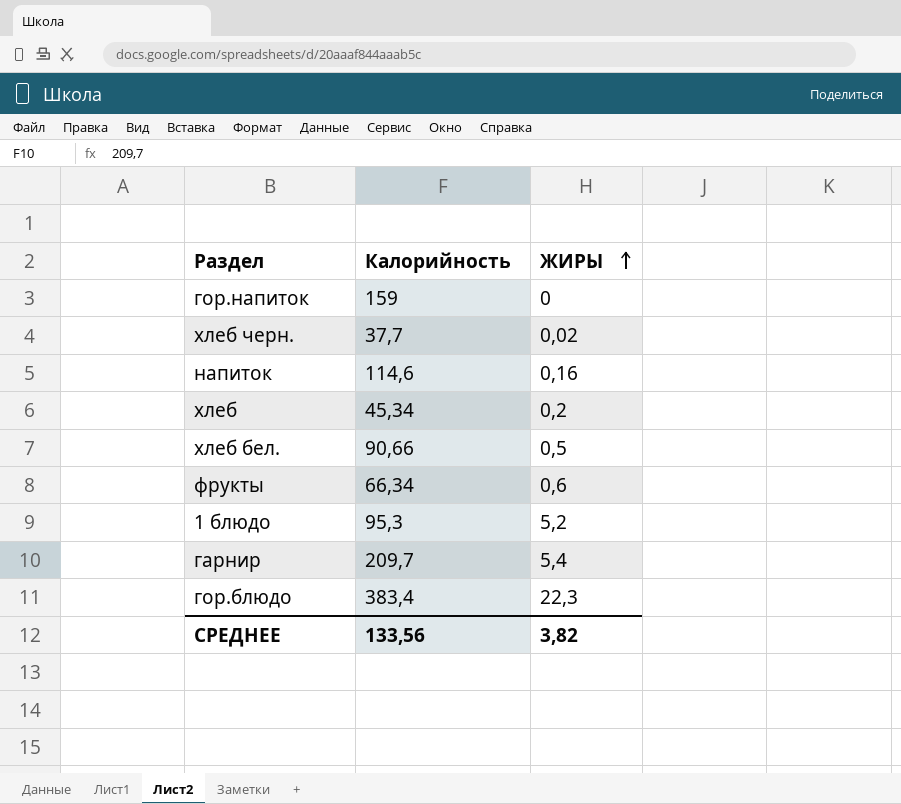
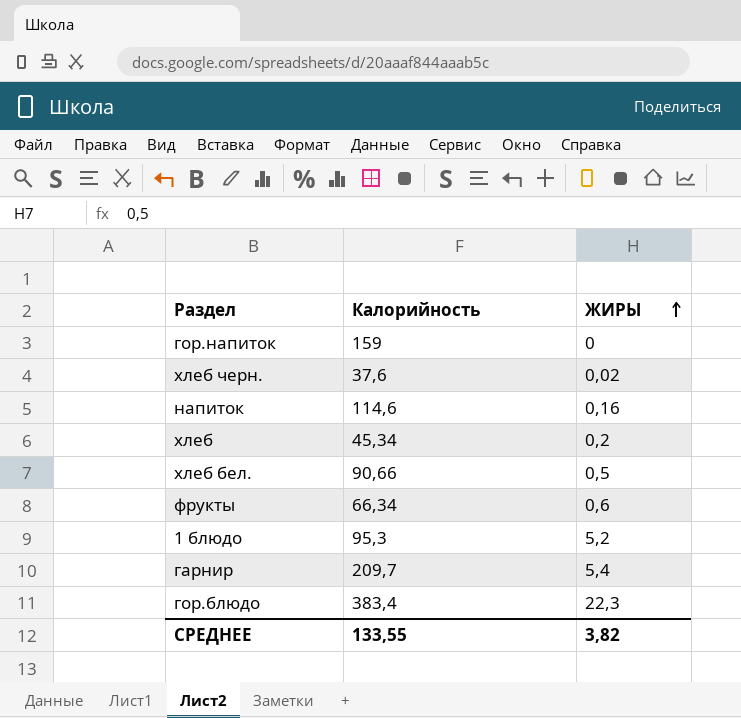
хлеб черн. | Калорийность: 37,7 -> 37,6
СРЕДНЕЕ | Калорийность: 133,56 -> 133,55

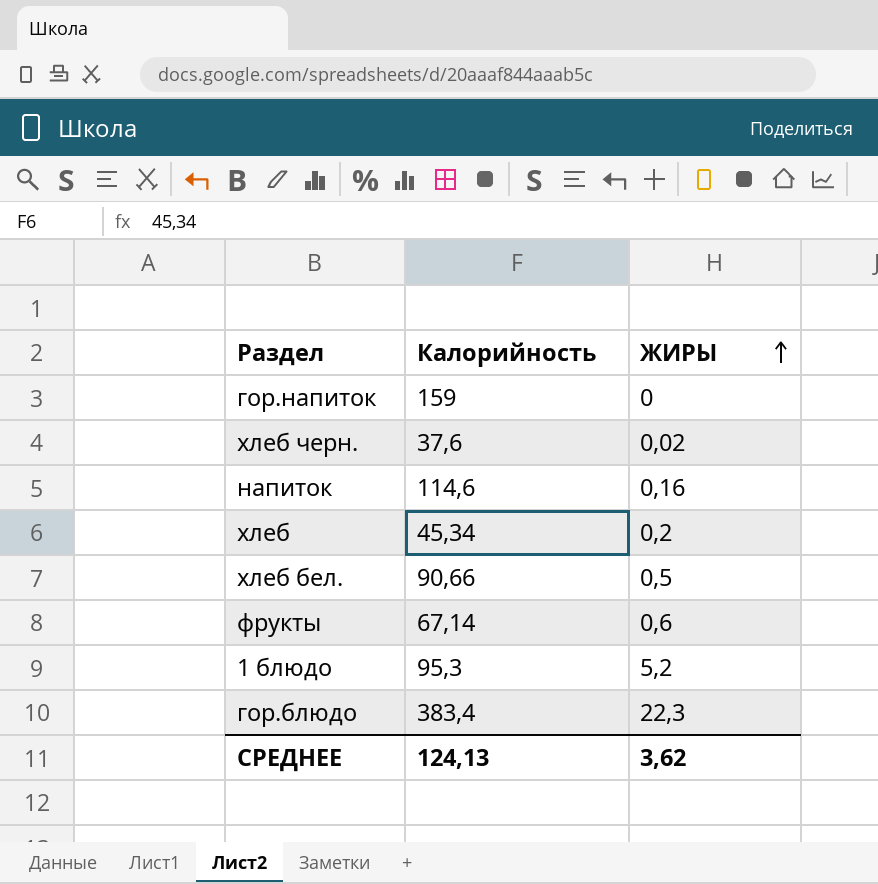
row гарнир: 209,7 | 5,4 -> none
фрукты | Калорийность: 66,34 -> 67,14
СРЕДНЕЕ | Калорийность: 133,55 -> 124,13
СРЕДНЕЕ | ЖИРЫ: 3,82 -> 3,62

